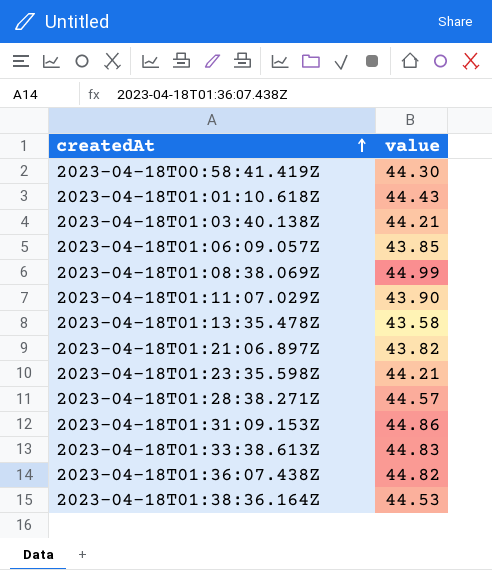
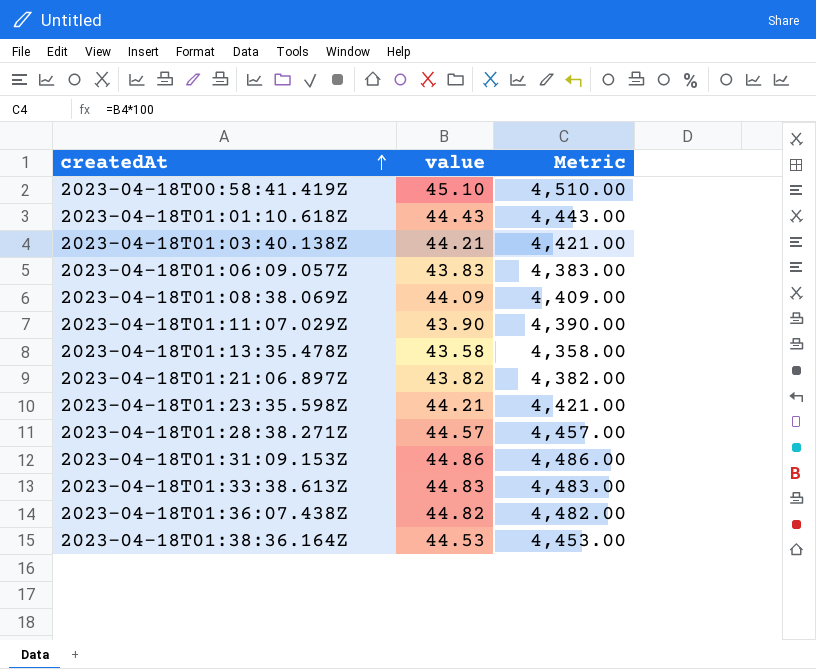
column Metric | formula: none -> [value] * 100
2023-04-18T00:58:41.419Z | value: 44.30 -> 45.10
2023-04-18T01:06:09.057Z | value: 43.85 -> 43.83
2023-04-18T01:08:38.069Z | value: 44.99 -> 44.09

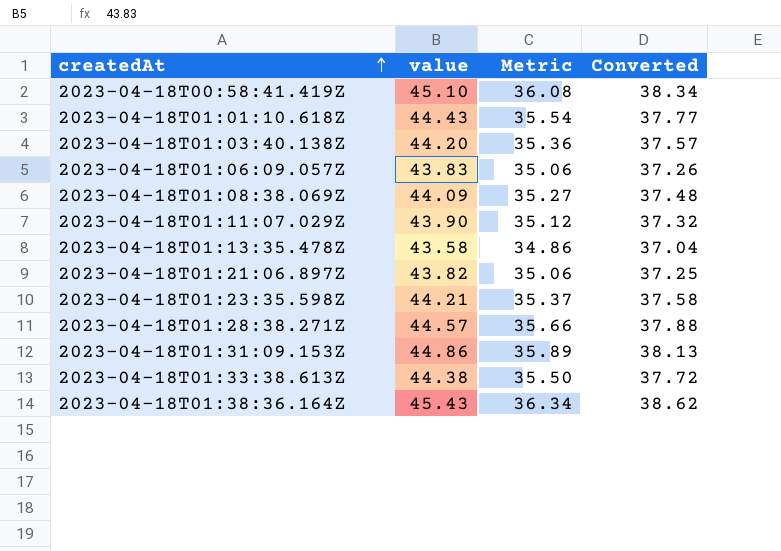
column Metric | formula: [value] * 100 -> [value] * 0.8
column Converted | formula: none -> [value] * 0.85
row 2023-04-18T01:36:07.438Z: 44.82 | 4,482.00 -> none
2023-04-18T01:03:40.138Z | value: 44.21 -> 44.20
2023-04-18T01:33:38.613Z | value: 44.83 -> 44.38
2023-04-18T01:38:36.164Z | value: 44.53 -> 45.43

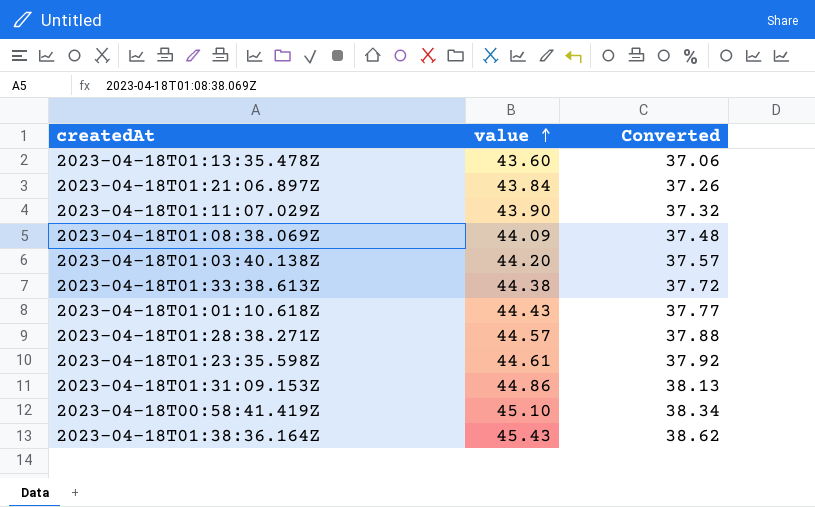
row order: createdAt ascending -> value ascending
column Metric | formula: [value] * 0.8 -> none
row 2023-04-18T01:06:09.057Z: 43.83 | 35.06 | 37.26 -> none
2023-04-18T01:13:35.478Z | value: 43.58 -> 43.60
2023-04-18T01:13:35.478Z | Converted: 37.04 -> 37.06
2023-04-18T01:21:06.897Z | value: 43.82 -> 43.84
2023-04-18T01:21:06.897Z | Converted: 37.25 -> 37.26
2023-04-18T01:23:35.598Z | value: 44.21 -> 44.61
2023-04-18T01:23:35.598Z | Converted: 37.58 -> 37.92

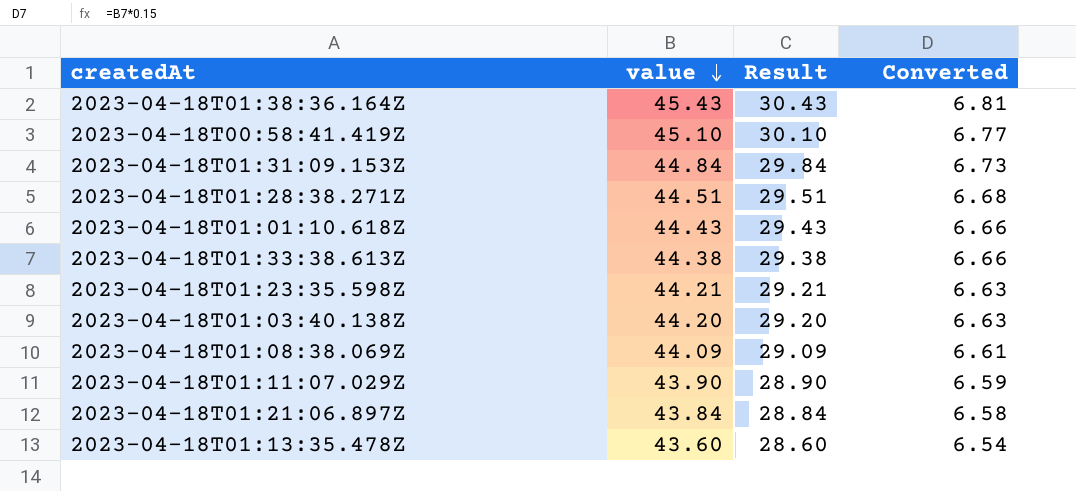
row order: value ascending -> value descending
column Result | formula: none -> [value] - 15
column Converted | formula: [value] * 0.85 -> [value] * 0.15
2023-04-18T01:31:09.153Z | value: 44.86 -> 44.84
2023-04-18T01:28:38.271Z | value: 44.57 -> 44.51
2023-04-18T01:23:35.598Z | value: 44.61 -> 44.21

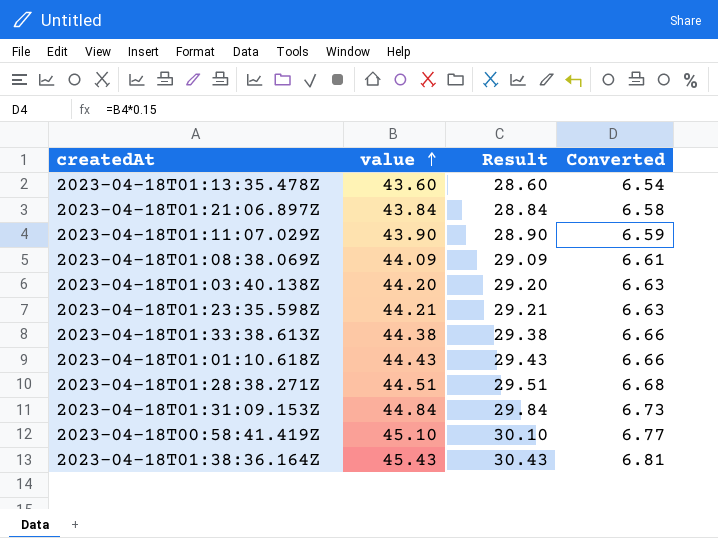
row order: value descending -> value ascending

